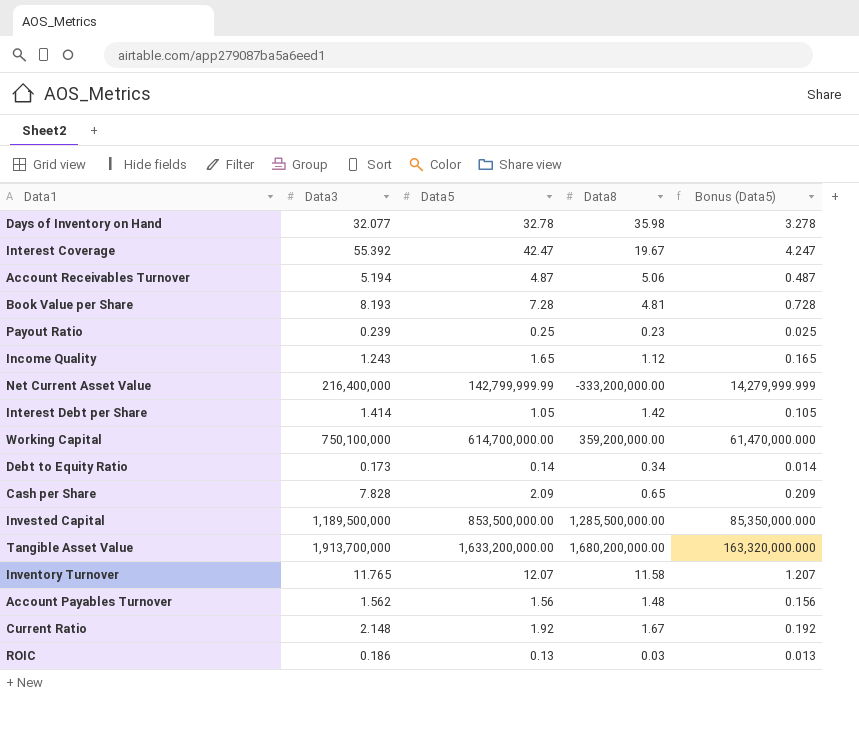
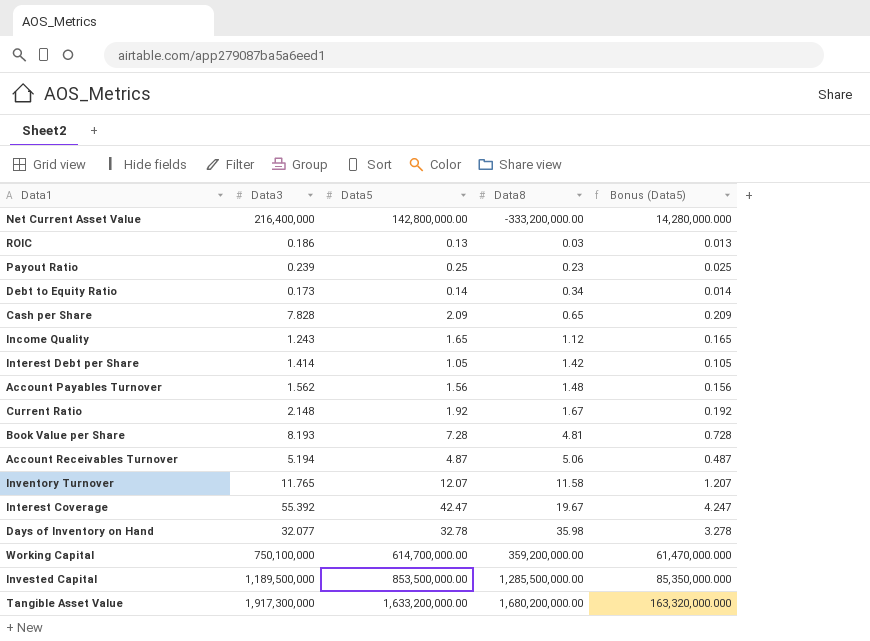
row order: none -> Data8 ascending
Net Current Asset Value | Data5: 142,799,999.99 -> 142,800,000.00
Net Current Asset Value | Bonus (Data5): 14,279,999.999 -> 14,280,000.000
Tangible Asset Value | Data3: 1,913,700,000 -> 1,917,300,000

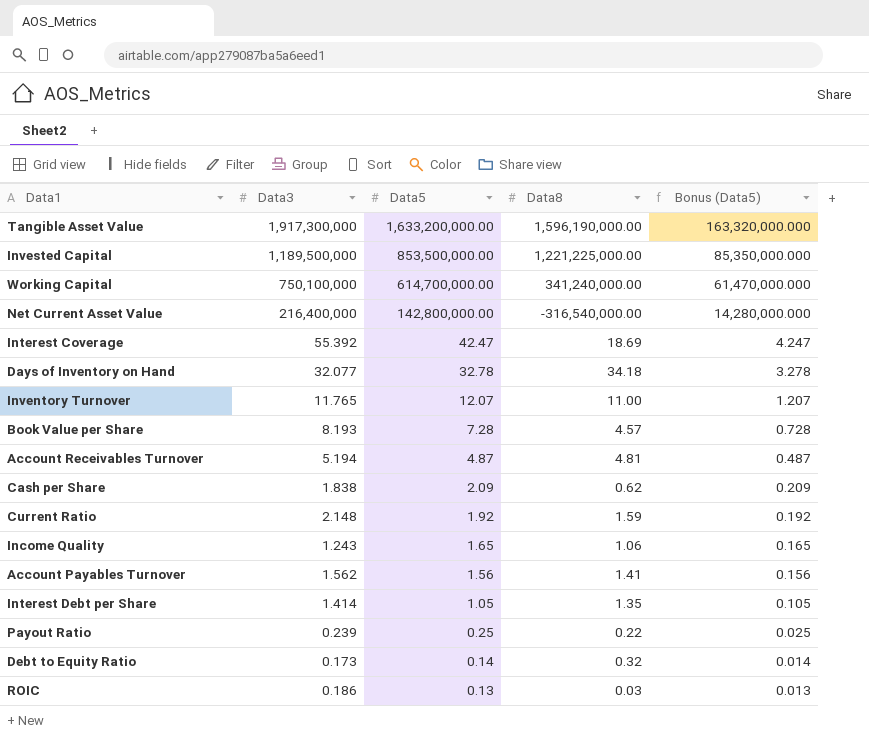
row order: Data8 ascending -> Data5 descending
Tangible Asset Value | Data8: 1,680,200,000.00 -> 1,596,190,000.00
Invested Capital | Data8: 1,285,500,000.00 -> 1,221,225,000.00
Working Capital | Data8: 359,200,000.00 -> 341,240,000.00
Net Current Asset Value | Data8: -333,200,000.00 -> -316,540,000.00
Interest Coverage | Data8: 19.67 -> 18.69
Days of Inventory on Hand | Data8: 35.98 -> 34.18
Inventory Turnover | Data8: 11.58 -> 11.00
Book Value per Share | Data8: 4.81 -> 4.57
Account Receivables Turnover | Data8: 5.06 -> 4.81
Cash per Share | Data3: 7.828 -> 1.838
Cash per Share | Data8: 0.65 -> 0.62
Current Ratio | Data8: 1.67 -> 1.59
Income Quality | Data8: 1.12 -> 1.06
Account Payables Turnover | Data8: 1.48 -> 1.41
Interest Debt per Share | Data8: 1.42 -> 1.35
Payout Ratio | Data8: 0.23 -> 0.22
Debt to Equity Ratio | Data8: 0.34 -> 0.32

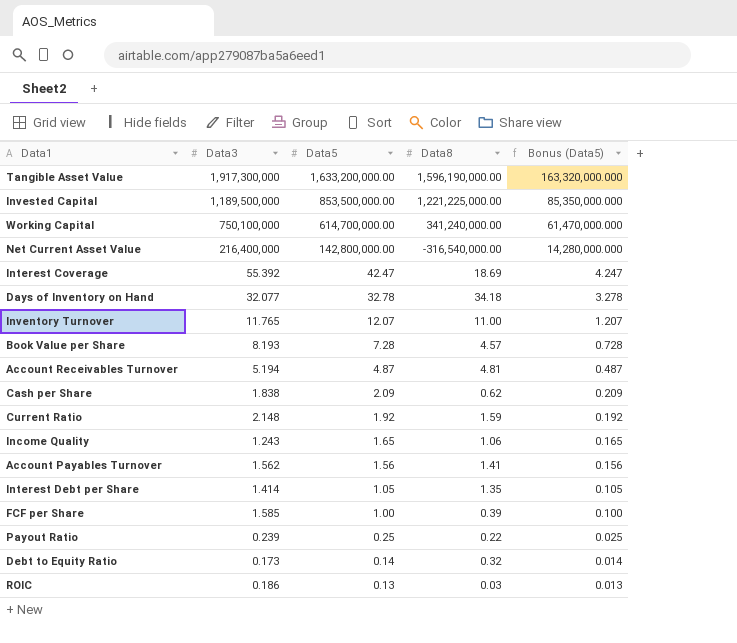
row FCF per Share: none -> 1.585 | 1.00 | 0.39 | 0.100

